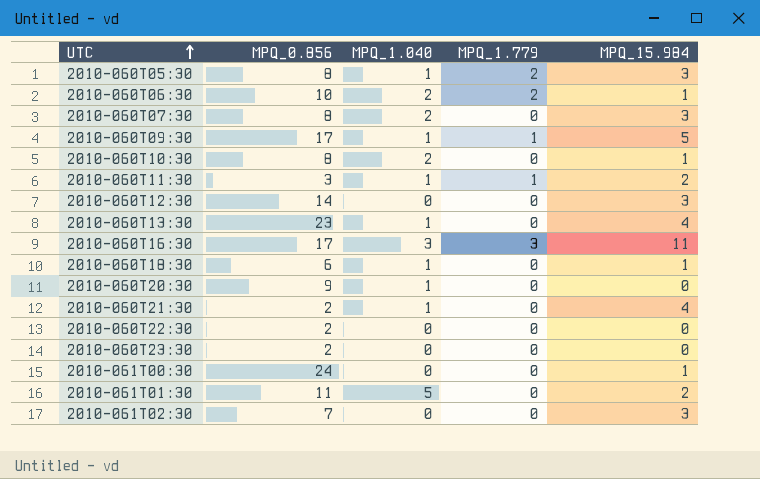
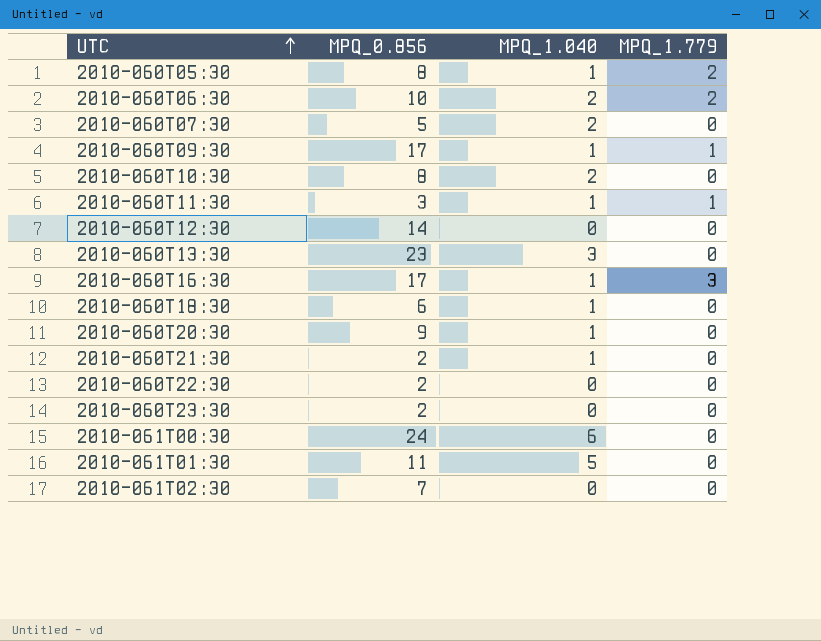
column MPQ_15.984 | position: 5 -> none
2010-060T07:30 | MPQ_0.856: 8 -> 5
2010-060T13:30 | MPQ_1.040: 1 -> 3
2010-060T16:30 | MPQ_1.040: 3 -> 1
2010-061T00:30 | MPQ_1.040: 0 -> 6

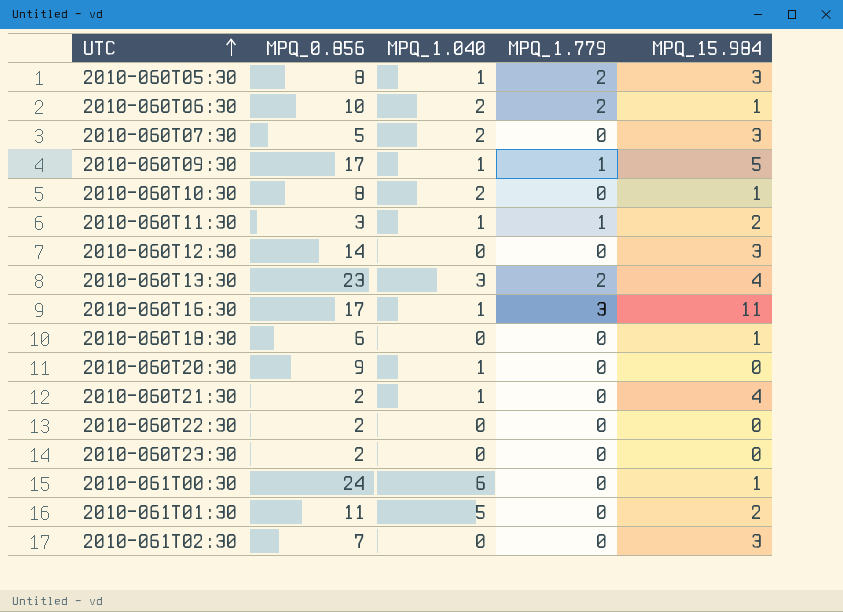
column MPQ_15.984 | position: none -> 5
2010-060T13:30 | MPQ_1.779: 0 -> 2
2010-060T18:30 | MPQ_1.040: 1 -> 0

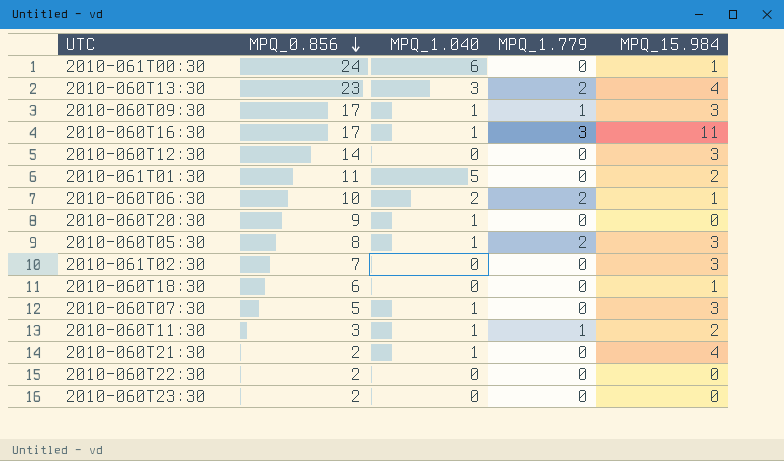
row order: UTC ascending -> MPQ_0.856 descending
row 2010-060T10:30: 8 | 2 | 0 | 1 -> none
2010-060T09:30 | MPQ_15.984: 5 -> 3
2010-060T07:30 | MPQ_1.040: 2 -> 1

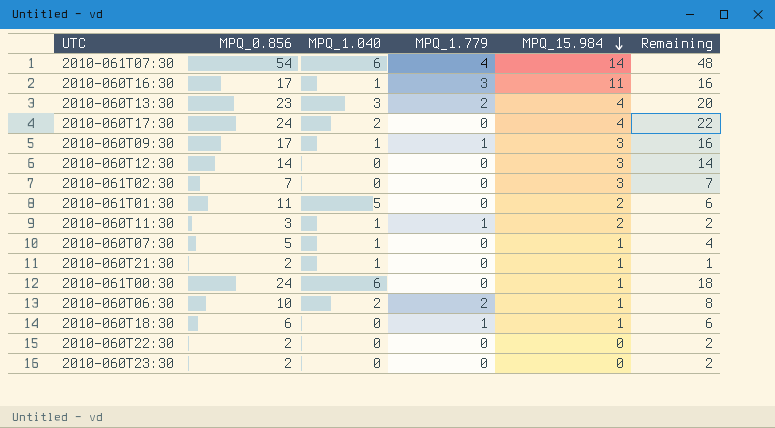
row order: MPQ_0.856 descending -> MPQ_15.984 descending
column Remaining | formula: none -> [MPQ_0.856] - [MPQ_1.040]
row 2010-060T20:30: 9 | 1 | 0 | 0 -> none
row 2010-060T05:30: 8 | 1 | 2 | 3 -> none
row 2010-061T07:30: none -> 54 | 6 | 4 | 14 | 48
row 2010-060T17:30: none -> 24 | 2 | 0 | 4 | 22
2010-060T07:30 | MPQ_15.984: 3 -> 1
2010-060T21:30 | MPQ_15.984: 4 -> 1
2010-060T18:30 | MPQ_1.779: 0 -> 1

